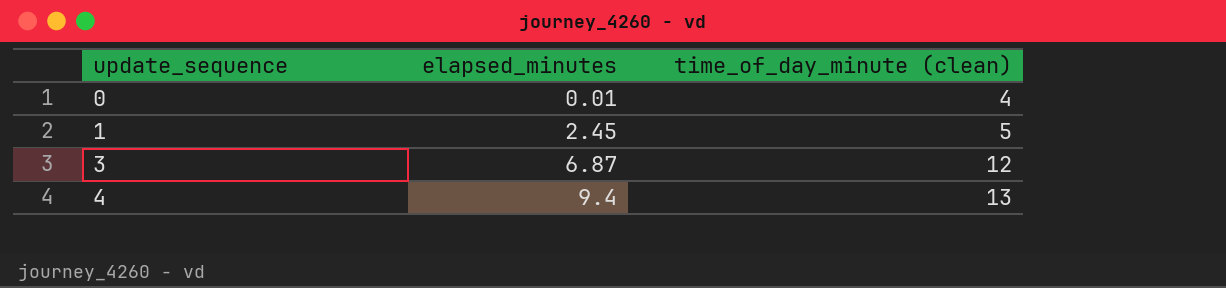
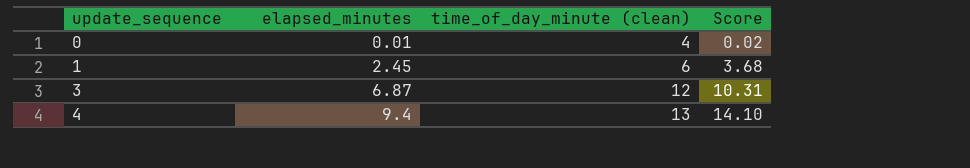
column Score | formula: none -> [elapsed_minutes] * 1.5
1 | time_of_day_minute (clean): 5 -> 6

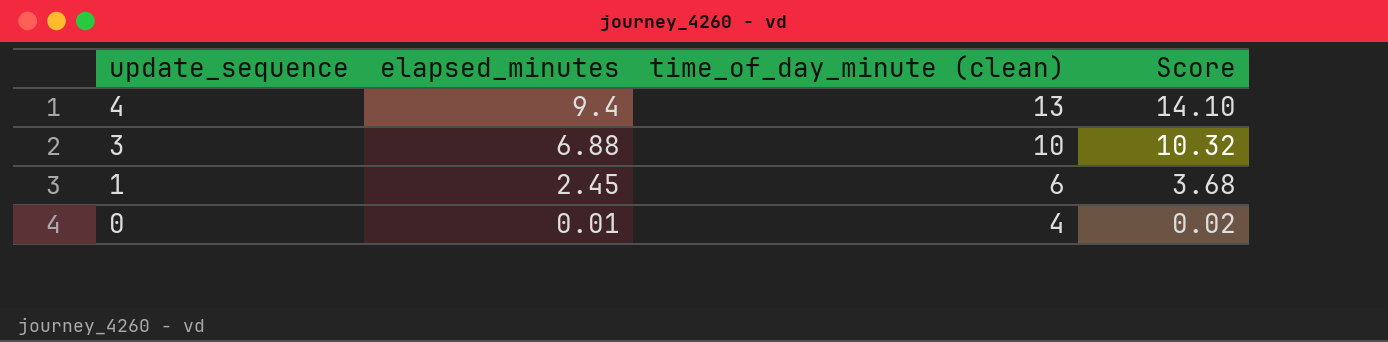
row order: update_sequence ascending -> update_sequence descending
3 | elapsed_minutes: 6.87 -> 6.88
3 | time_of_day_minute (clean): 12 -> 10
3 | Score: 10.31 -> 10.32

